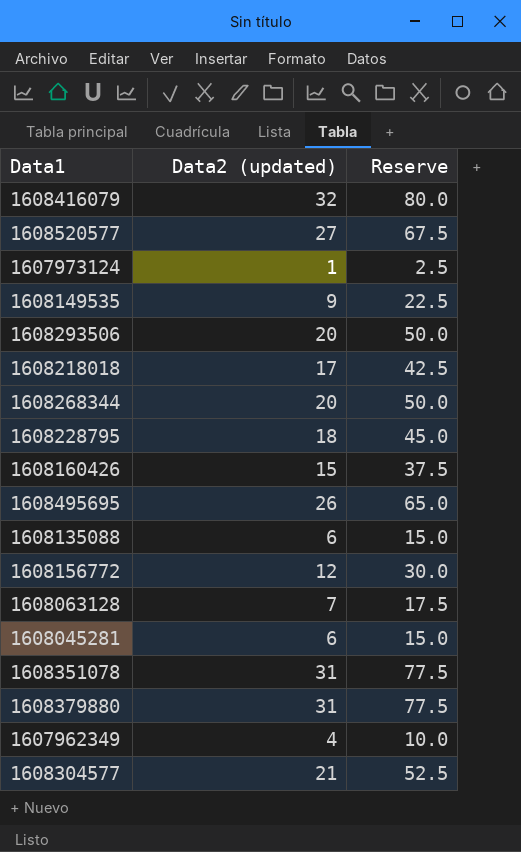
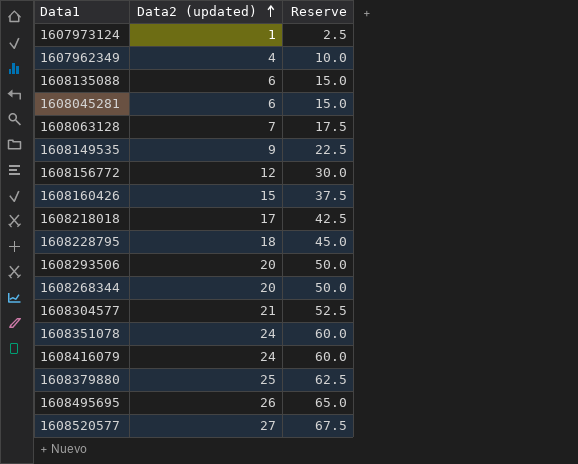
row order: none -> Data2 (updated) ascending
1608351078 | Data2 (updated): 31 -> 24
1608351078 | Reserve: 77.5 -> 60.0
1608416079 | Data2 (updated): 32 -> 24
1608416079 | Reserve: 80.0 -> 60.0
1608379880 | Data2 (updated): 31 -> 25
1608379880 | Reserve: 77.5 -> 62.5

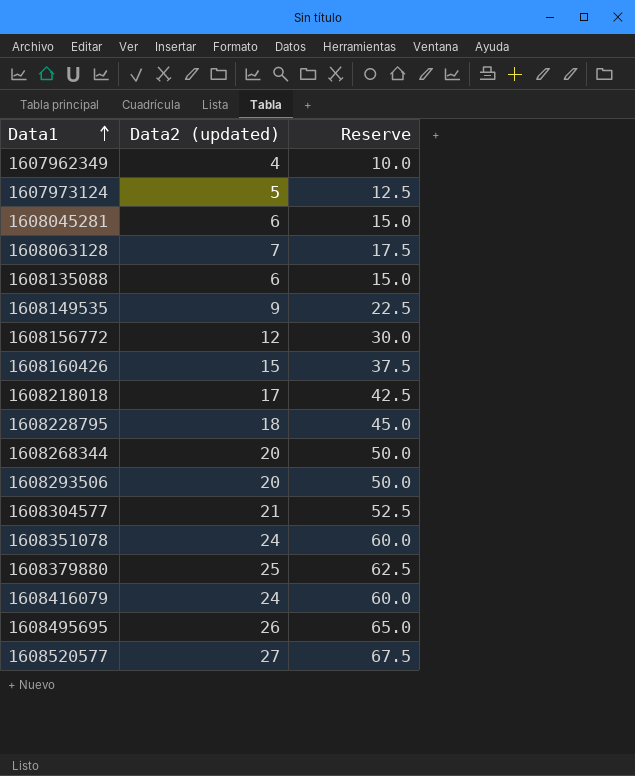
row order: Data2 (updated) ascending -> Data1 ascending
1607973124 | Data2 (updated): 1 -> 5
1607973124 | Reserve: 2.5 -> 12.5

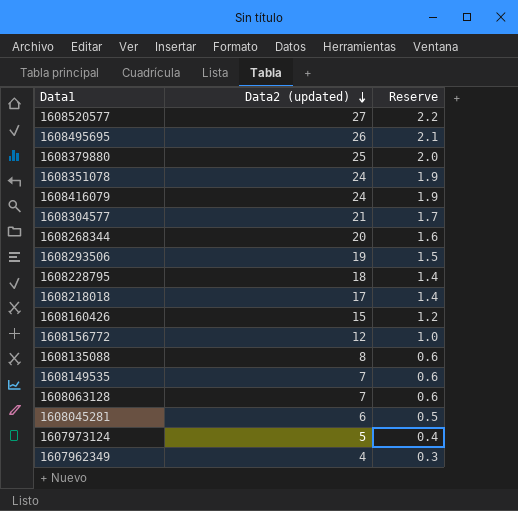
row order: Data1 ascending -> Data2 (updated) descending
column Reserve | formula: [Data2 (updated)] * 2.5 -> [Data2 (updated)] * 0.08
1608293506 | Data2 (updated): 20 -> 19
1608135088 | Data2 (updated): 6 -> 8
1608149535 | Data2 (updated): 9 -> 7

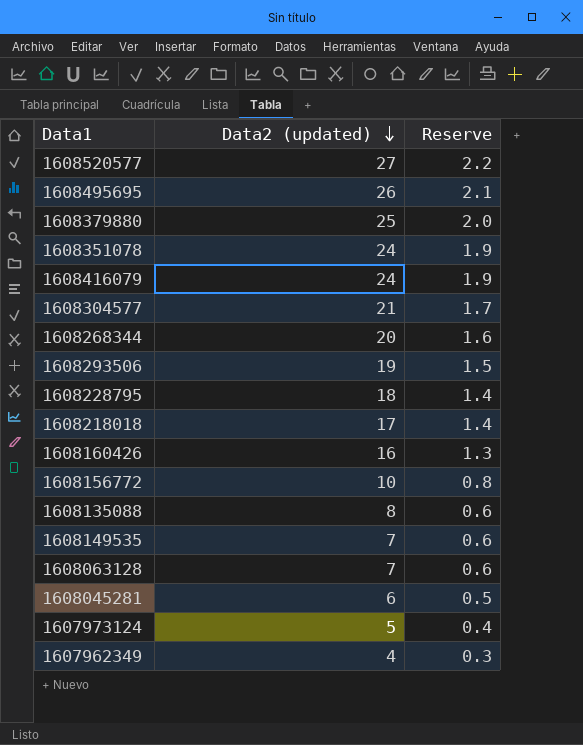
1608160426 | Data2 (updated): 15 -> 16
1608160426 | Reserve: 1.2 -> 1.3
1608156772 | Data2 (updated): 12 -> 10
1608156772 | Reserve: 1.0 -> 0.8

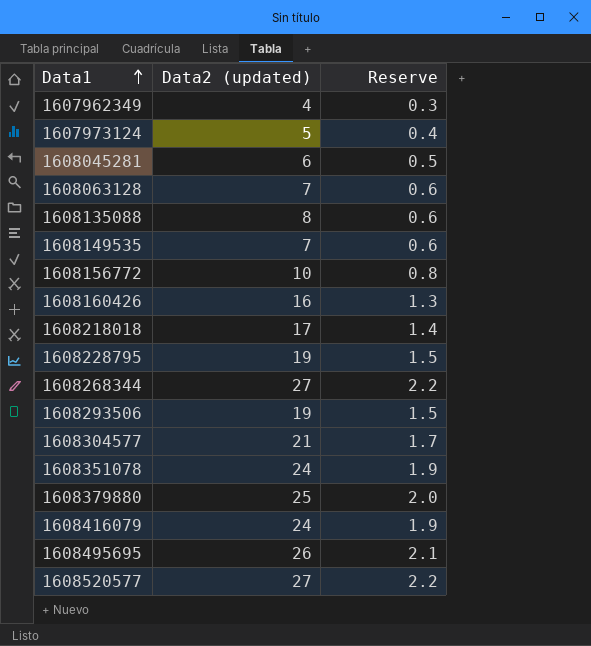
row order: Data2 (updated) descending -> Data1 ascending
1608228795 | Data2 (updated): 18 -> 19
1608228795 | Reserve: 1.4 -> 1.5
1608268344 | Data2 (updated): 20 -> 27
1608268344 | Reserve: 1.6 -> 2.2

